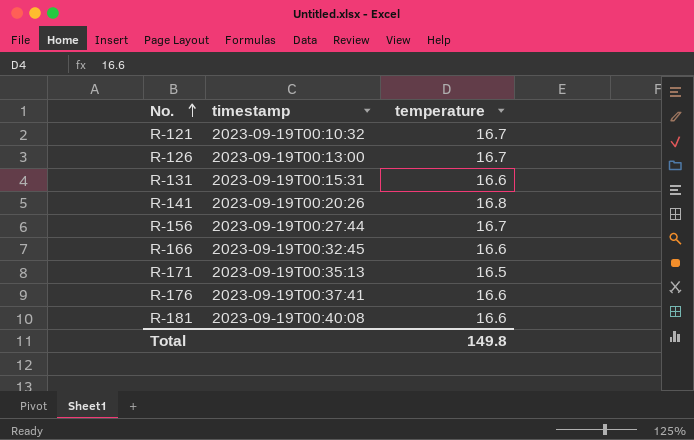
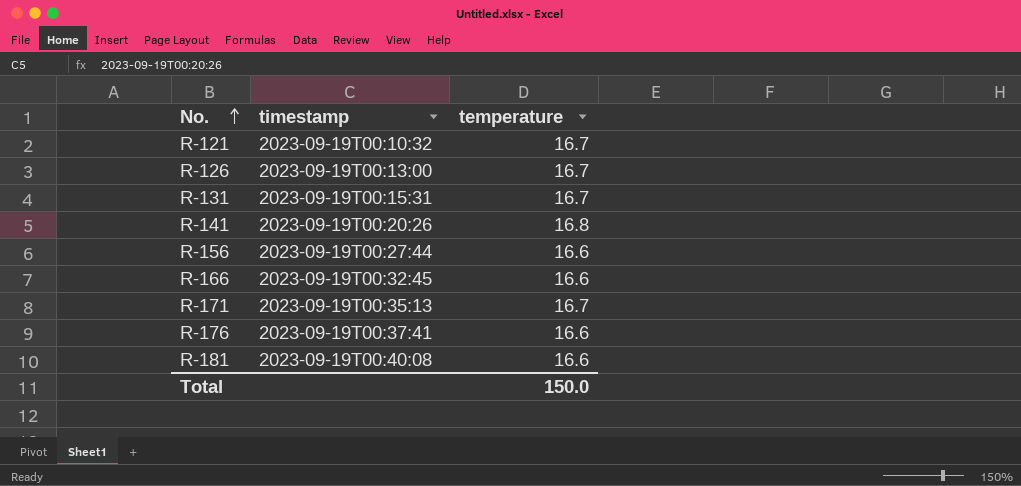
R-131 | temperature: 16.6 -> 16.7
R-156 | temperature: 16.7 -> 16.6
R-171 | temperature: 16.5 -> 16.7
Total | temperature: 149.8 -> 150.0

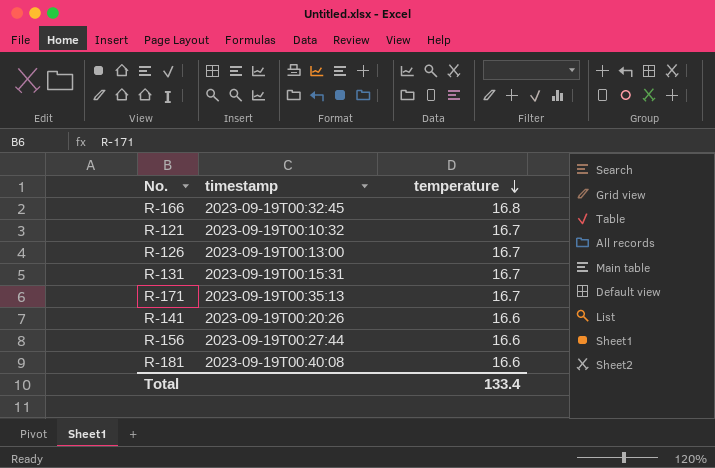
row order: No. ascending -> temperature descending
row R-176: 2023-09-19T00:37:41 | 16.6 -> none
R-166 | temperature: 16.6 -> 16.8
R-141 | temperature: 16.8 -> 16.6
Total | temperature: 150.0 -> 133.4

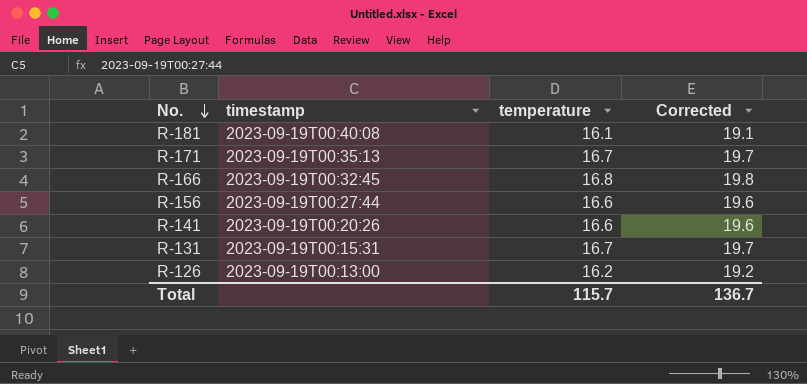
row order: temperature descending -> No. descending
column Corrected | formula: none -> [temperature] + 3
row R-121: 2023-09-19T00:10:32 | 16.7 -> none
R-181 | temperature: 16.6 -> 16.1
R-126 | temperature: 16.7 -> 16.2
Total | temperature: 133.4 -> 115.7

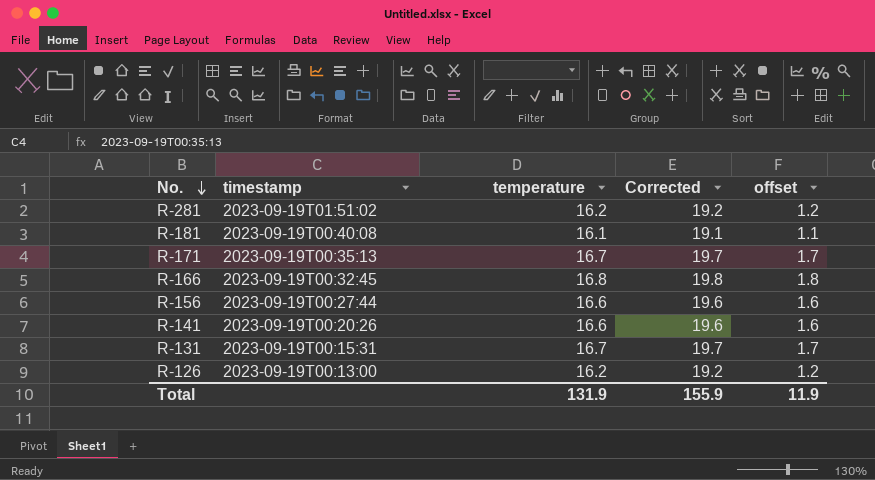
column offset | formula: none -> [temperature] - 15
row R-281: none -> 2023-09-19T01:51:02 | 16.2 | 19.2 | 1.2
Total | temperature: 115.7 -> 131.9
Total | Corrected: 136.7 -> 155.9

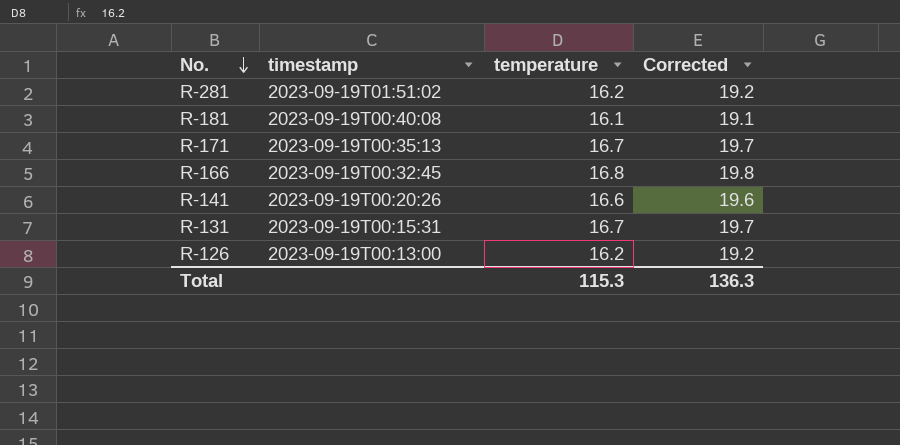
column offset | formula: [temperature] - 15 -> none
row R-156: 2023-09-19T00:27:44 | 16.6 | 19.6 | 1.6 -> none
Total | temperature: 131.9 -> 115.3
Total | Corrected: 155.9 -> 136.3

